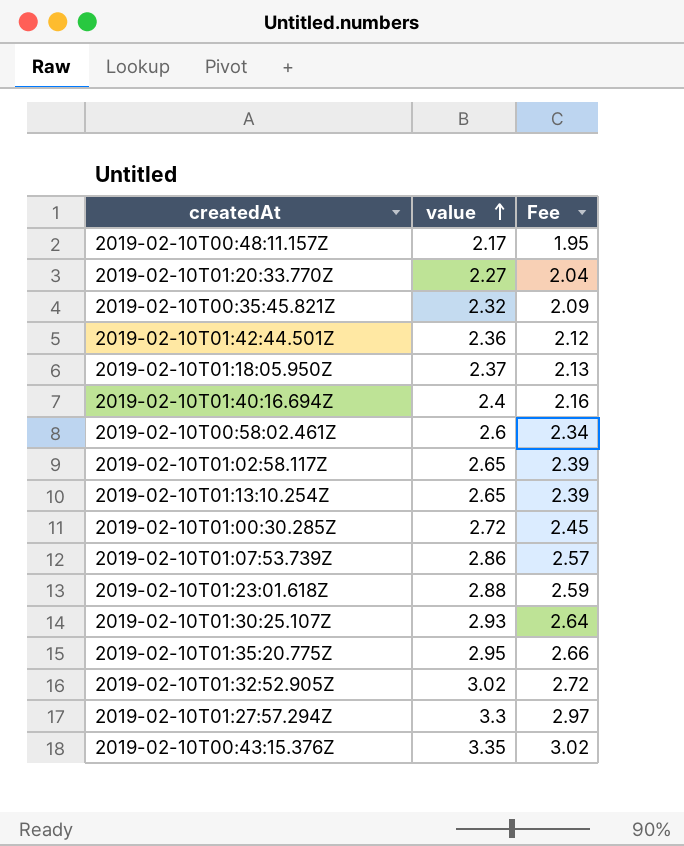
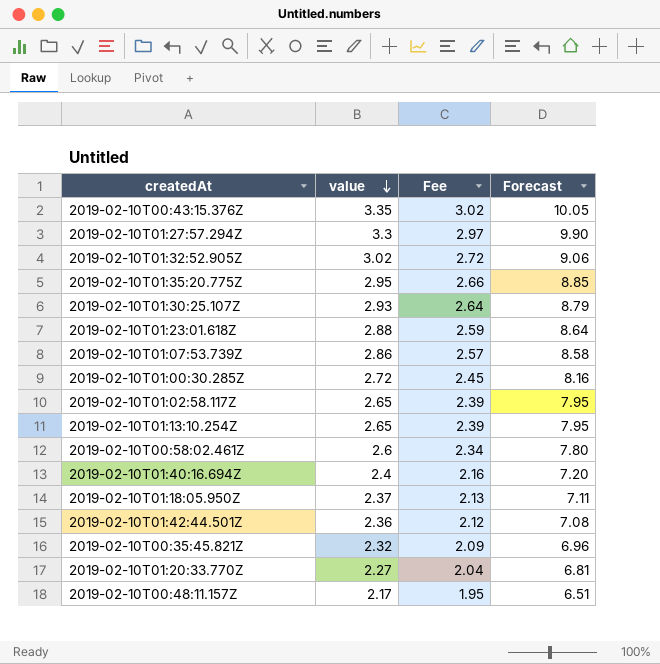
row order: value ascending -> value descending
column Forecast | formula: none -> [value] * 3

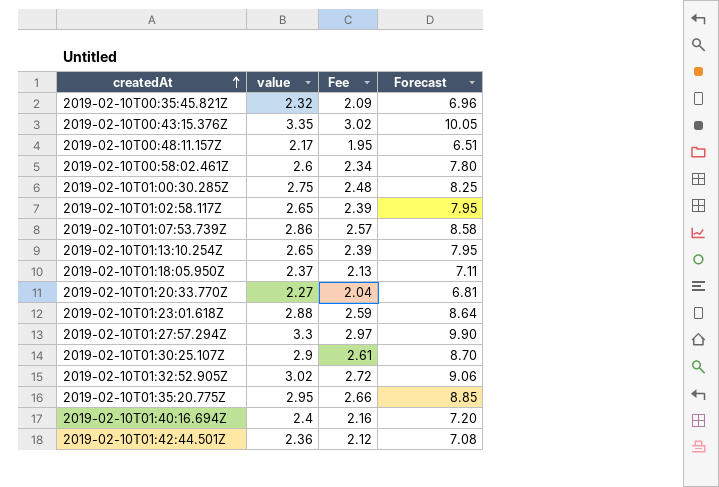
row order: value descending -> createdAt ascending
2019-02-10T01:00:30.285Z | value: 2.72 -> 2.75
2019-02-10T01:00:30.285Z | Fee: 2.45 -> 2.48
2019-02-10T01:00:30.285Z | Forecast: 8.16 -> 8.25
2019-02-10T01:30:25.107Z | value: 2.93 -> 2.9
2019-02-10T01:30:25.107Z | Fee: 2.64 -> 2.61
2019-02-10T01:30:25.107Z | Forecast: 8.79 -> 8.70

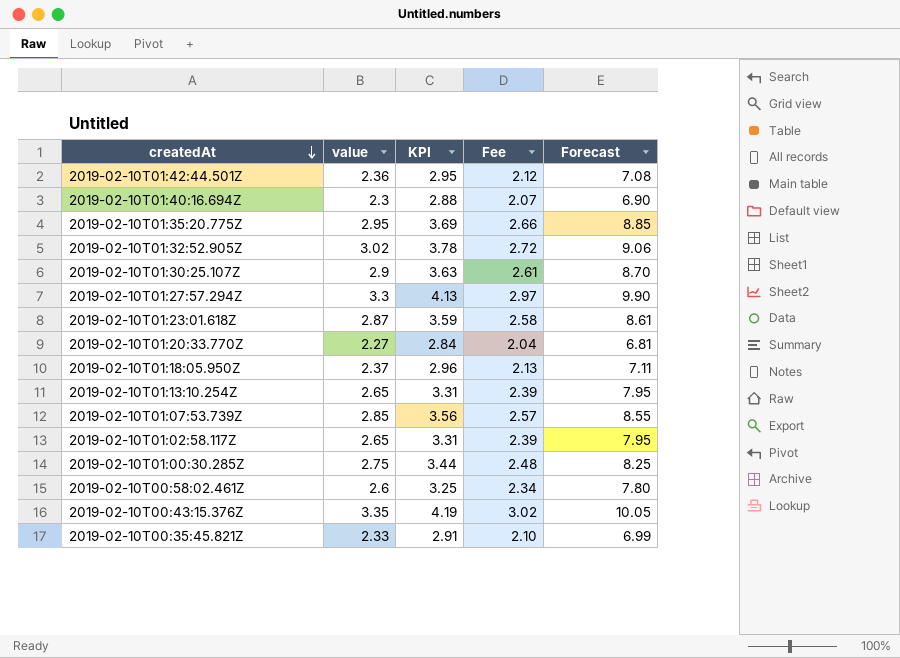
row order: createdAt ascending -> createdAt descending
column KPI | formula: none -> [value] * 1.25
row 2019-02-10T00:48:11.157Z: 2.17 | 1.95 | 6.51 -> none
2019-02-10T01:40:16.694Z | value: 2.4 -> 2.3
2019-02-10T01:40:16.694Z | Fee: 2.16 -> 2.07
2019-02-10T01:40:16.694Z | Forecast: 7.20 -> 6.90
2019-02-10T01:23:01.618Z | value: 2.88 -> 2.87
2019-02-10T01:23:01.618Z | Fee: 2.59 -> 2.58
2019-02-10T01:23:01.618Z | Forecast: 8.64 -> 8.61
2019-02-10T01:07:53.739Z | value: 2.86 -> 2.85
2019-02-10T01:07:53.739Z | Forecast: 8.58 -> 8.55
2019-02-10T00:35:45.821Z | value: 2.32 -> 2.33
2019-02-10T00:35:45.821Z | Fee: 2.09 -> 2.10
2019-02-10T00:35:45.821Z | Forecast: 6.96 -> 6.99

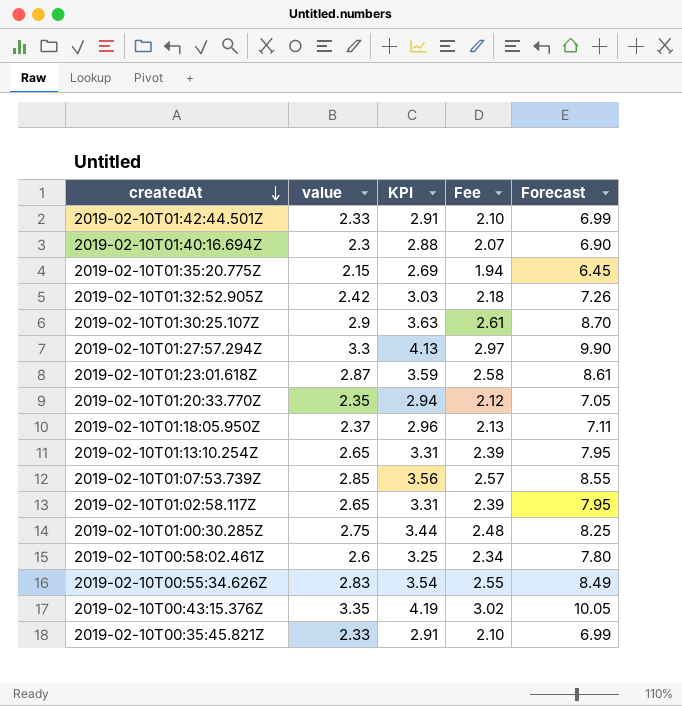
2019-02-10T01:42:44.501Z | value: 2.36 -> 2.33
2019-02-10T01:42:44.501Z | KPI: 2.95 -> 2.91
2019-02-10T01:42:44.501Z | Fee: 2.12 -> 2.10
2019-02-10T01:42:44.501Z | Forecast: 7.08 -> 6.99
2019-02-10T01:35:20.775Z | value: 2.95 -> 2.15
2019-02-10T01:35:20.775Z | KPI: 3.69 -> 2.69
2019-02-10T01:35:20.775Z | Fee: 2.66 -> 1.94
2019-02-10T01:35:20.775Z | Forecast: 8.85 -> 6.45
2019-02-10T01:32:52.905Z | value: 3.02 -> 2.42
2019-02-10T01:32:52.905Z | KPI: 3.78 -> 3.03
2019-02-10T01:32:52.905Z | Fee: 2.72 -> 2.18
2019-02-10T01:32:52.905Z | Forecast: 9.06 -> 7.26
2019-02-10T01:20:33.770Z | value: 2.27 -> 2.35
2019-02-10T01:20:33.770Z | KPI: 2.84 -> 2.94
2019-02-10T01:20:33.770Z | Fee: 2.04 -> 2.12
2019-02-10T01:20:33.770Z | Forecast: 6.81 -> 7.05
row 2019-02-10T00:55:34.626Z: none -> 2.83 | 3.54 | 2.55 | 8.49

